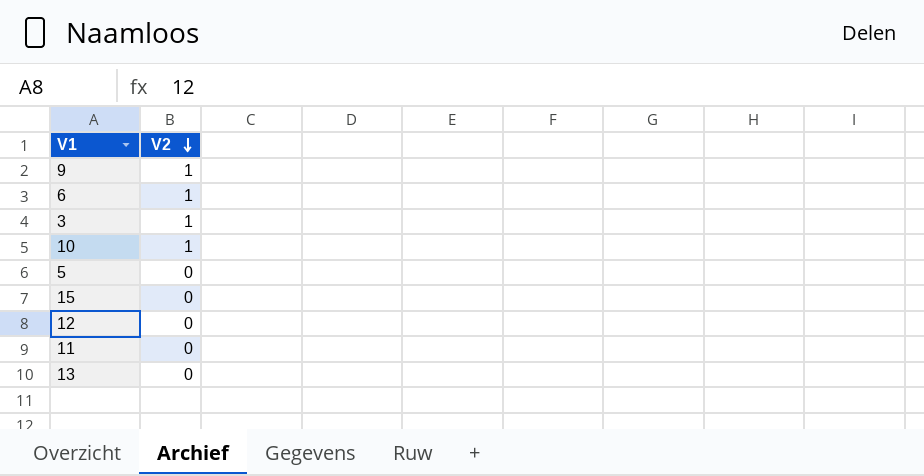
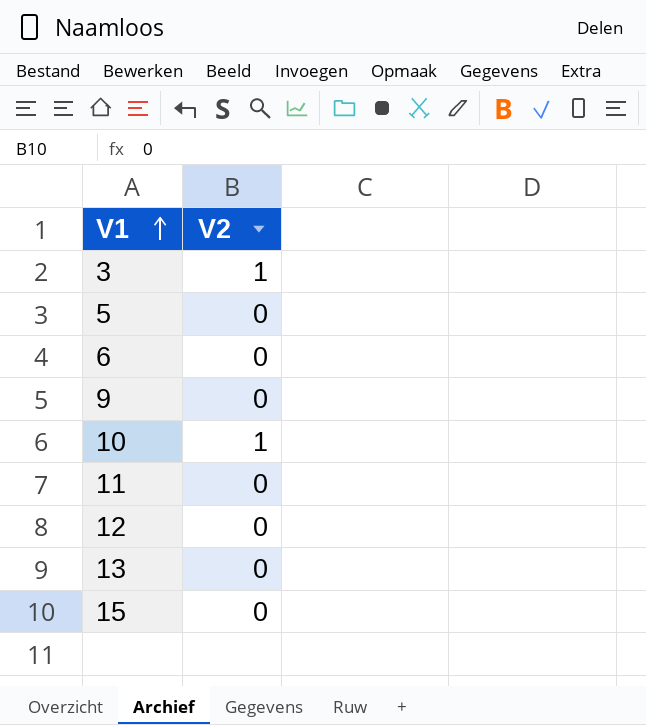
row order: V2 descending -> V1 ascending
6 | V2: 1 -> 0
9 | V2: 1 -> 0

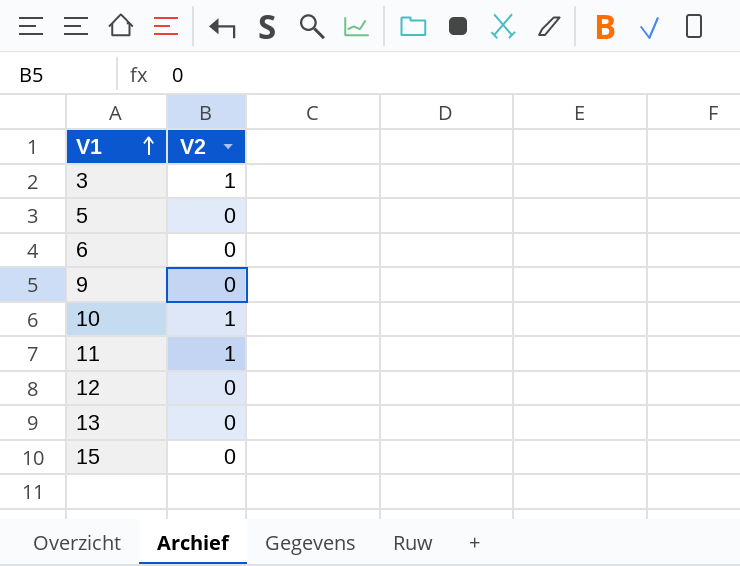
11 | V2: 0 -> 1

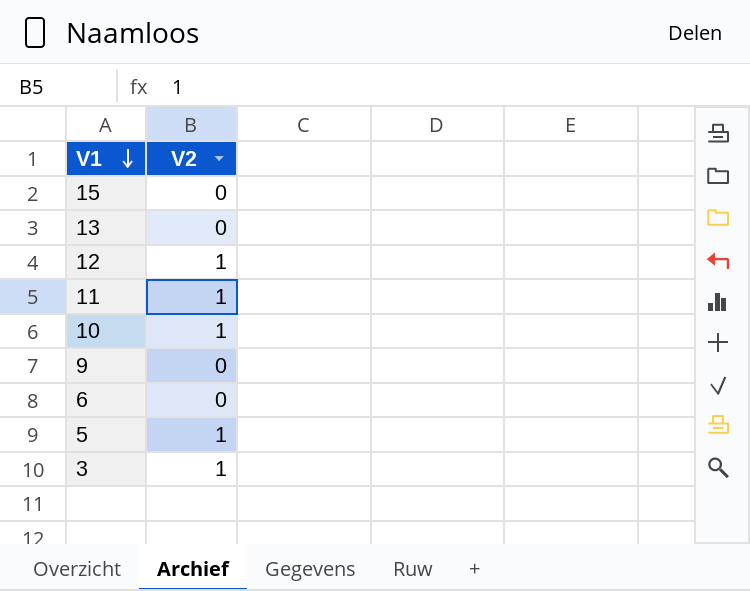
row order: V1 ascending -> V1 descending
12 | V2: 0 -> 1
5 | V2: 0 -> 1

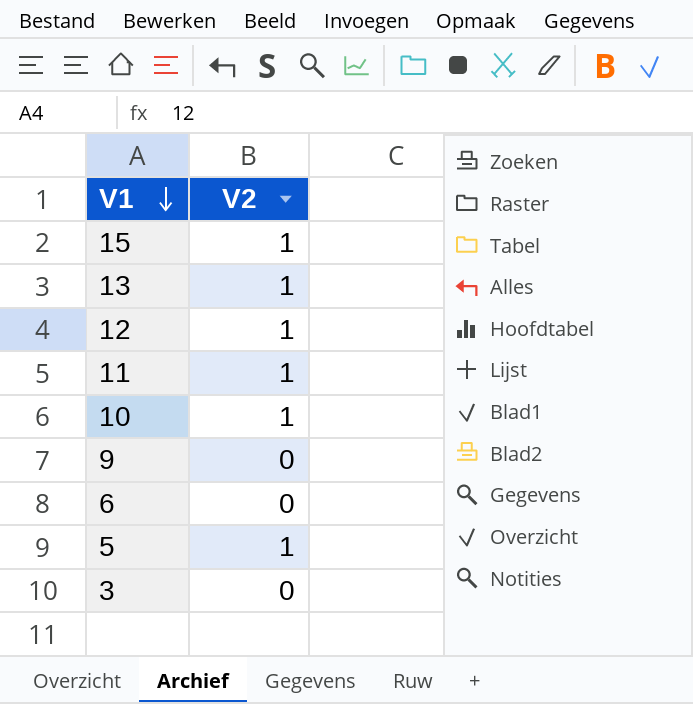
15 | V2: 0 -> 1
13 | V2: 0 -> 1
3 | V2: 1 -> 0

